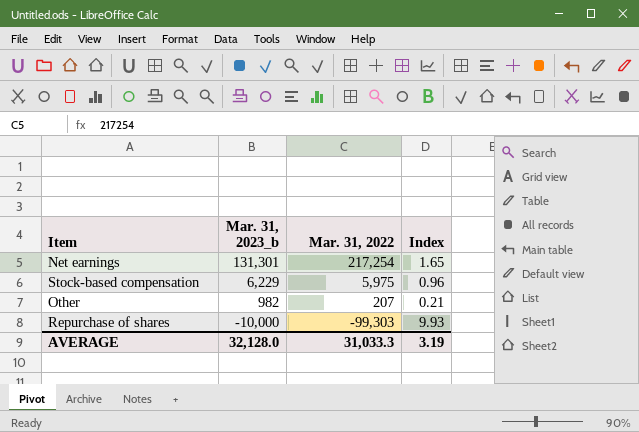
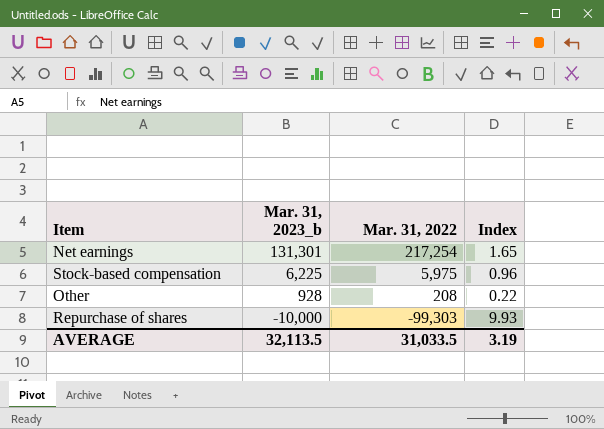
Stock-based compensation | Mar. 31, 2023_b: 6,229 -> 6,225
Other | Mar. 31, 2023_b: 982 -> 928
Other | Mar. 31, 2022: 207 -> 208
Other | Index: 0.21 -> 0.22
AVERAGE | Mar. 31, 2023_b: 32,128.0 -> 32,113.5
AVERAGE | Mar. 31, 2022: 31,033.3 -> 31,033.5

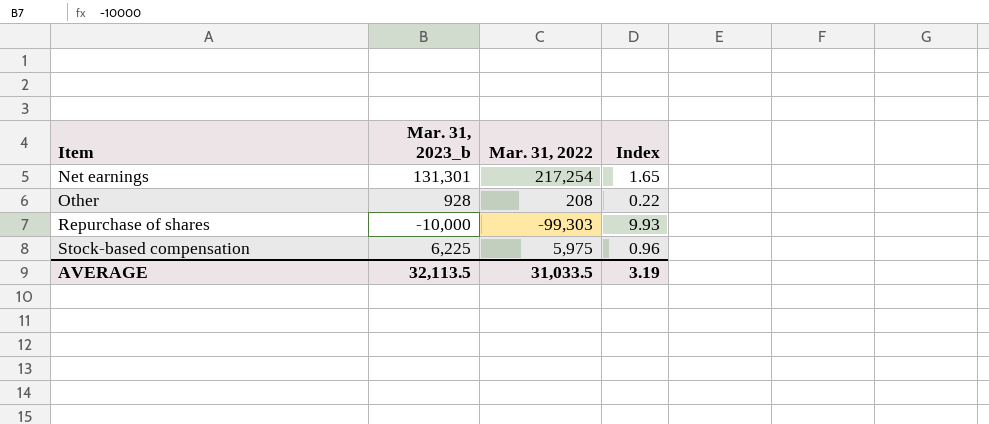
row order: Mar. 31, 2023_b descending -> Item ascending

